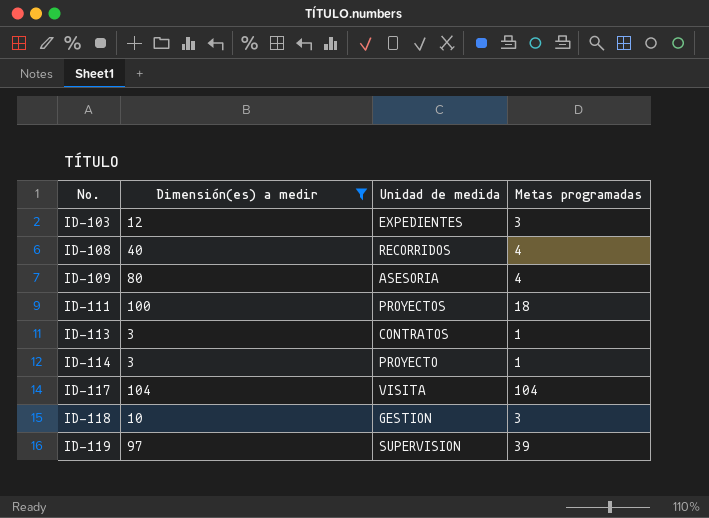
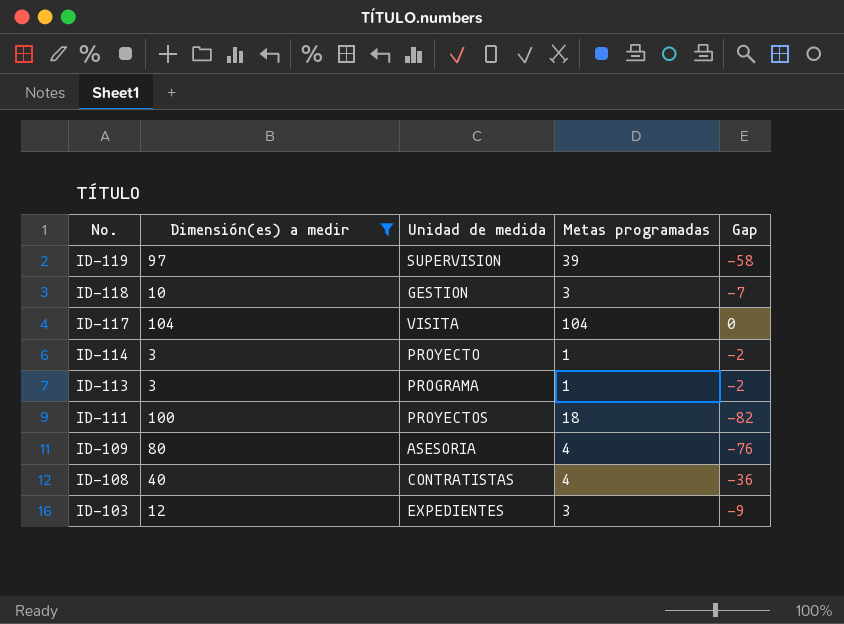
row order: No. ascending -> No. descending
column Gap | formula: none -> [Metas programadas] - [Dimensión(es) a medir]
ID-113 | Unidad de medida: CONTRATOS -> PROGRAMA
ID-108 | Unidad de medida: RECORRIDOS -> CONTRATISTAS

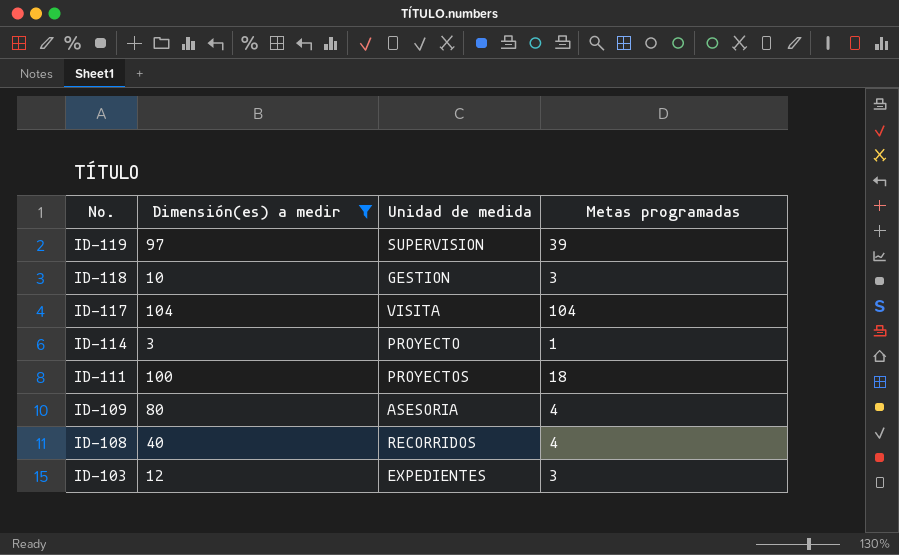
column Gap | formula: [Metas programadas] - [Dimensión(es) a medir] -> none
row ID-113: 3 | PROGRAMA | 1 | -2 -> none
ID-108 | Unidad de medida: CONTRATISTAS -> RECORRIDOS

